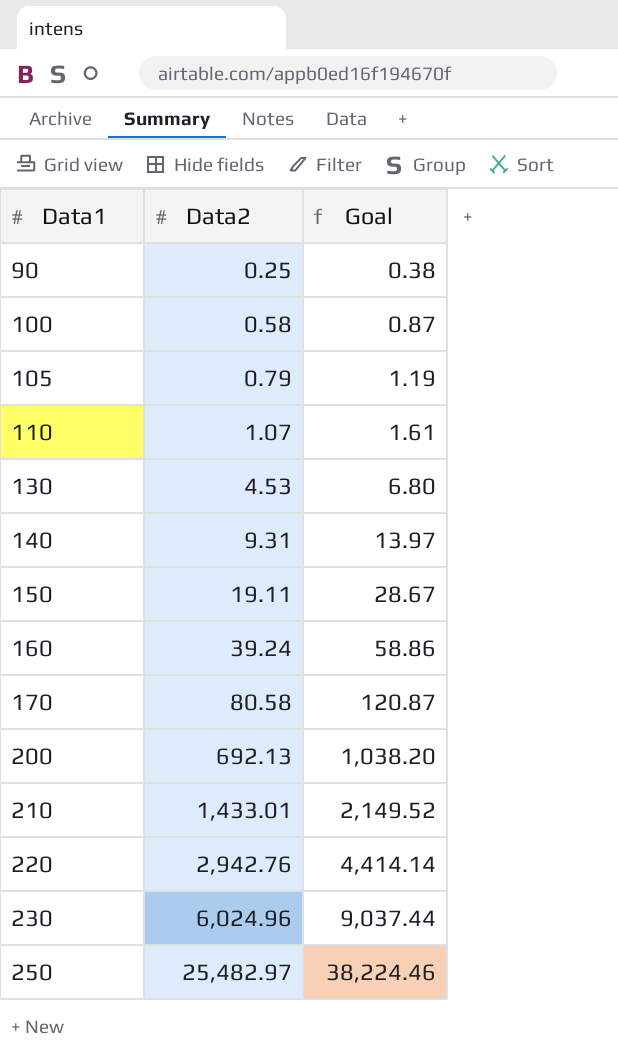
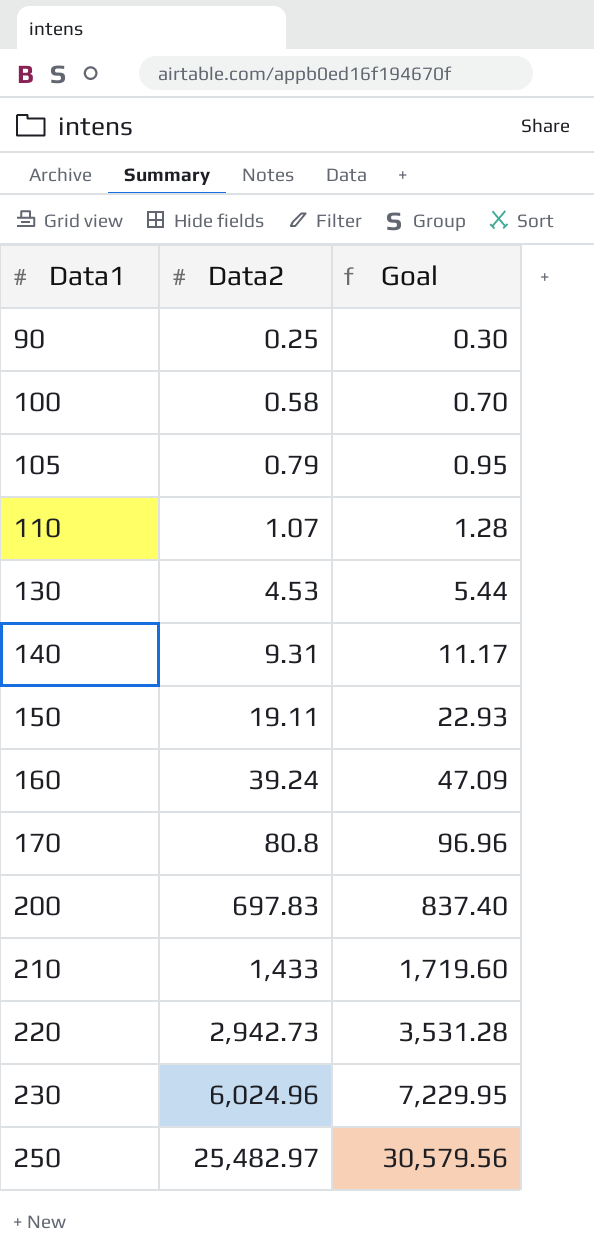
column Goal | formula: [Data2] * 1.5 -> [Data2] * 1.2
170 | Data2: 80.58 -> 80.8
200 | Data2: 692.13 -> 697.83
210 | Data2: 1,433.01 -> 1,433
220 | Data2: 2,942.76 -> 2,942.73

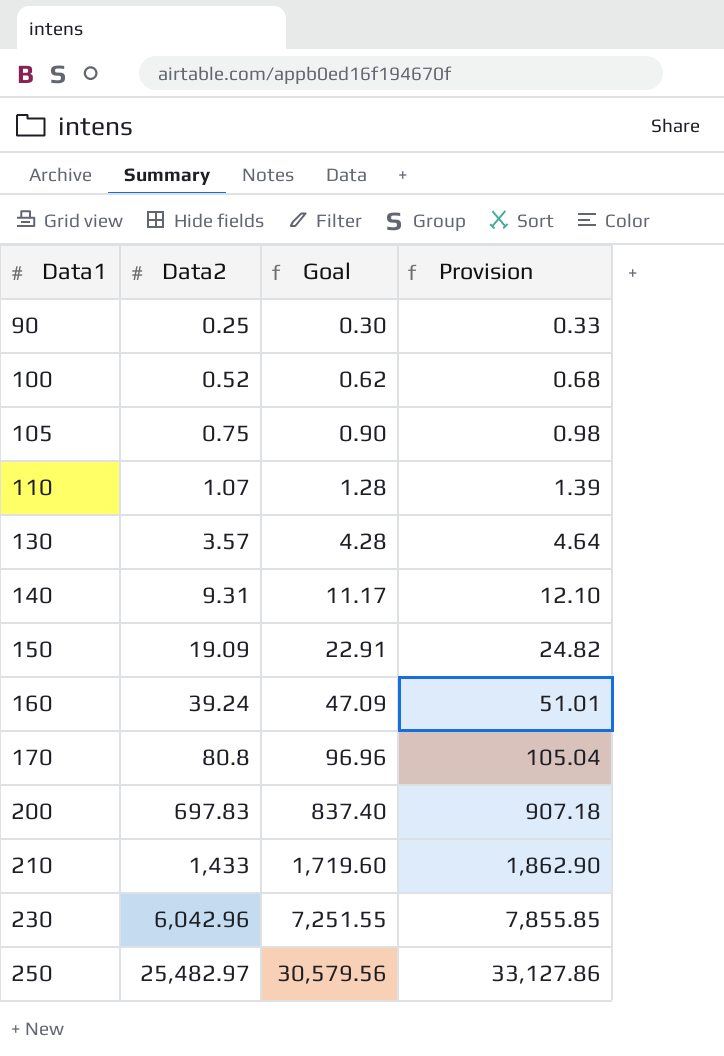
column Provision | formula: none -> [Data2] * 1.3
row 220: 2,942.73 | 3,531.28 -> none
100 | Data2: 0.58 -> 0.52
100 | Goal: 0.70 -> 0.62
105 | Data2: 0.79 -> 0.75
105 | Goal: 0.95 -> 0.90
130 | Data2: 4.53 -> 3.57
130 | Goal: 5.44 -> 4.28
150 | Data2: 19.11 -> 19.09
150 | Goal: 22.93 -> 22.91
230 | Data2: 6,024.96 -> 6,042.96
230 | Goal: 7,229.95 -> 7,251.55

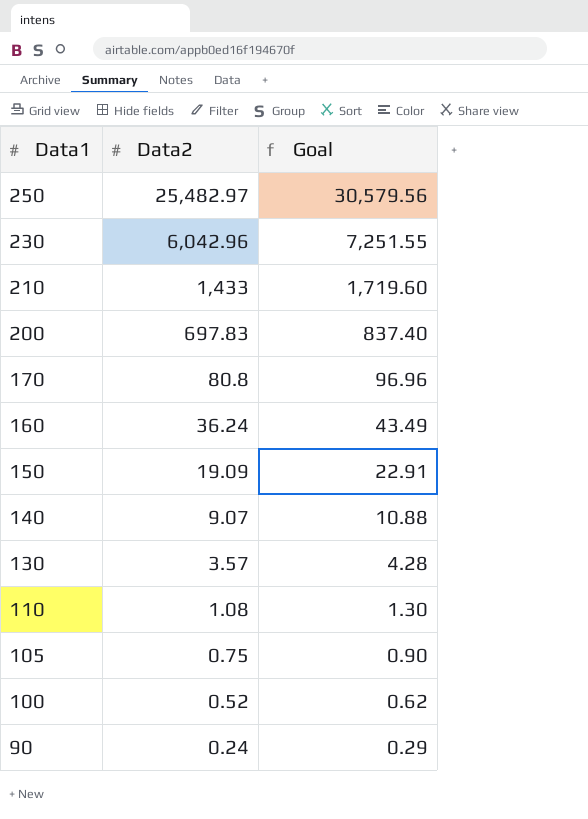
row order: Data1 ascending -> Data1 descending
column Provision | formula: [Data2] * 1.3 -> none
160 | Data2: 39.24 -> 36.24
160 | Goal: 47.09 -> 43.49
140 | Data2: 9.31 -> 9.07
140 | Goal: 11.17 -> 10.88
110 | Data2: 1.07 -> 1.08
110 | Goal: 1.28 -> 1.30
90 | Data2: 0.25 -> 0.24
90 | Goal: 0.30 -> 0.29

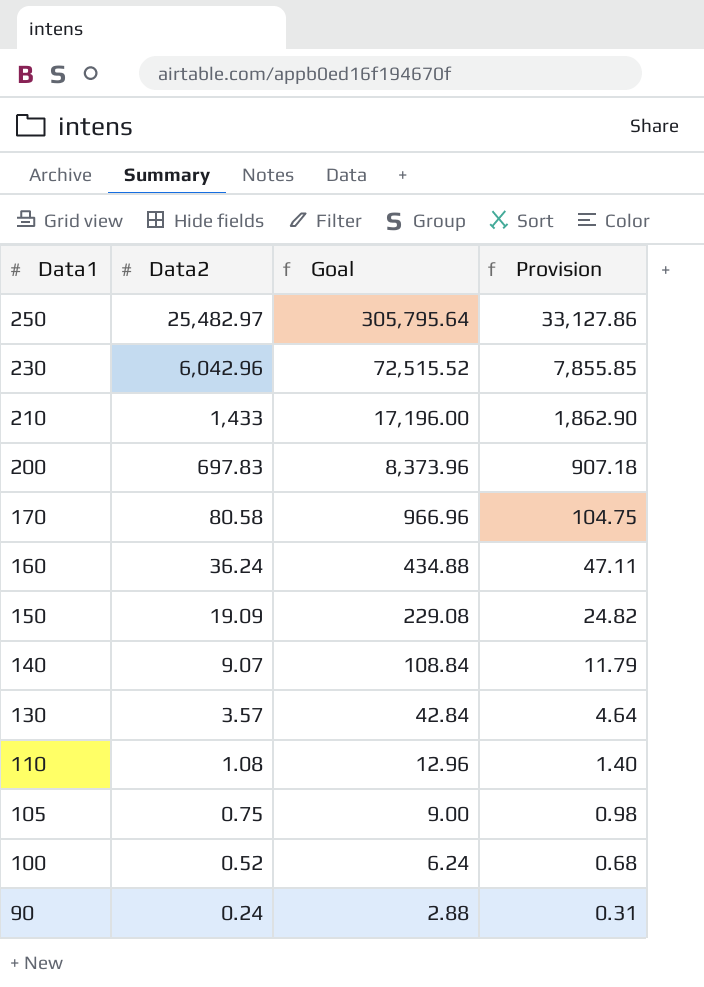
column Goal | formula: [Data2] * 1.2 -> [Data2] * 12
column Provision | formula: none -> [Data2] * 1.3
170 | Data2: 80.8 -> 80.58

